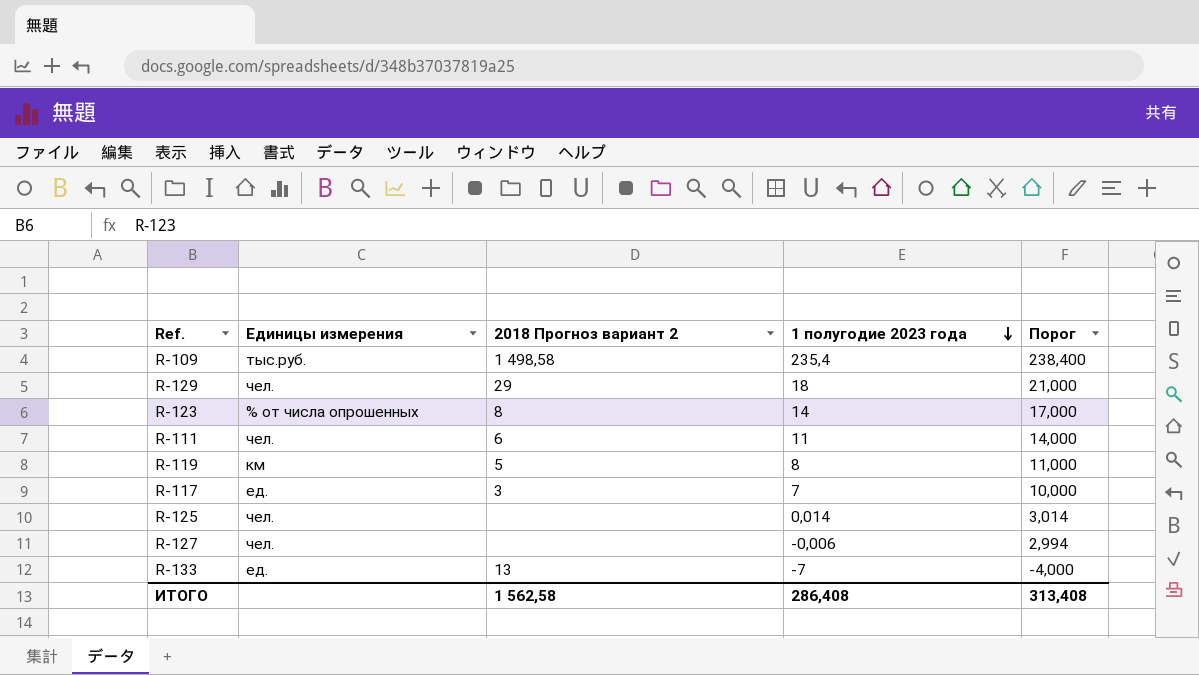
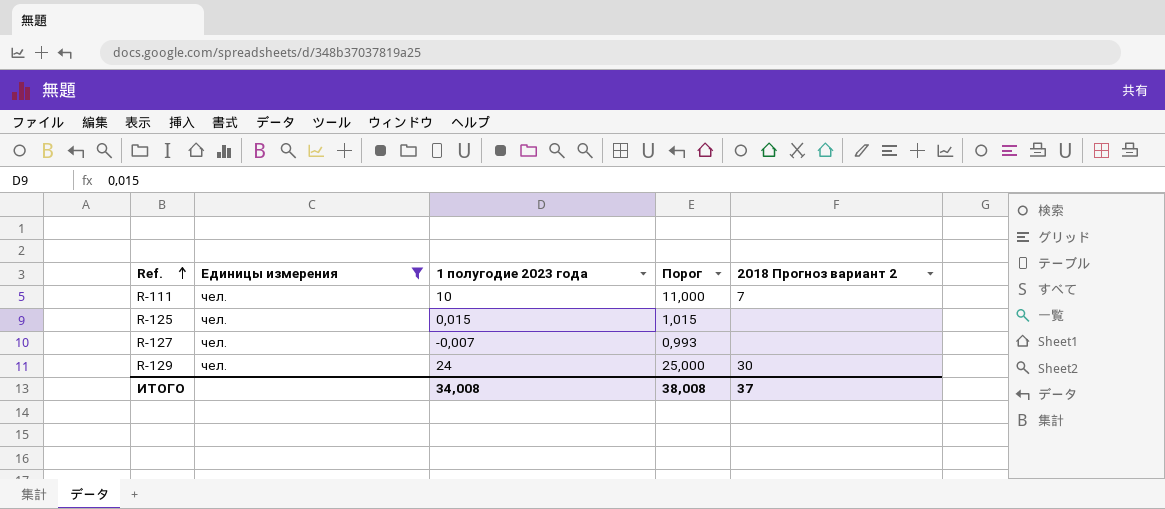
filter: none -> Единицы измерения = чел.
row order: 1 полугодие 2023 года descending -> Ref. ascending
column Порог | formula: [1 полугодие 2023 года] + 3 -> [1 полугодие 2023 года] + 1
column 2018 Прогноз вариант 2 | position: 3 -> 5
R-111 | 1 полугодие 2023 года: 11 -> 10
R-111 | 2018 Прогноз вариант 2: 6 -> 7
R-125 | 1 полугодие 2023 года: 0,014 -> 0,015
R-127 | 1 полугодие 2023 года: -0,006 -> -0,007
R-129 | 1 полугодие 2023 года: 18 -> 24
R-129 | 2018 Прогноз вариант 2: 29 -> 30
ИТОГО | 1 полугодие 2023 года: 286,408 -> 34,008
ИТОГО | Порог: 313,408 -> 38,008
ИТОГО | 2018 Прогноз вариант 2: 1 562,58 -> 37

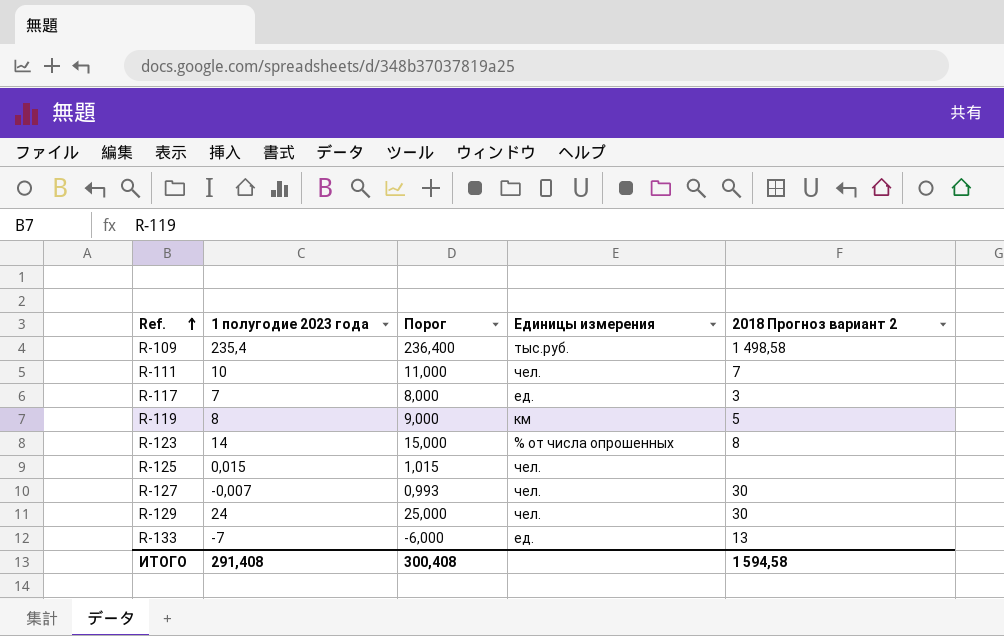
filter: Единицы измерения = чел. -> none
column Единицы измерения | position: 2 -> 4
R-127 | 2018 Прогноз вариант 2: none -> 30
ИТОГО | 1 полугодие 2023 года: 34,008 -> 291,408
ИТОГО | Порог: 38,008 -> 300,408
ИТОГО | 2018 Прогноз вариант 2: 37 -> 1 594,58

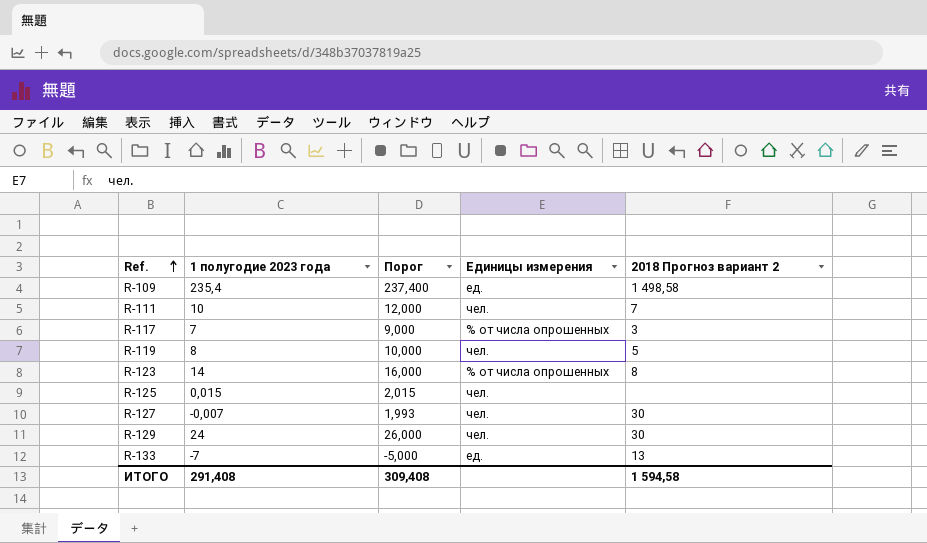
column Порог | formula: [1 полугодие 2023 года] + 1 -> [1 полугодие 2023 года] + 2
R-109 | Единицы измерения: тыс.руб. -> ед.
R-117 | Единицы измерения: ед. -> % от числа опрошенных
R-119 | Единицы измерения: км -> чел.
ИТОГО | Порог: 300,408 -> 309,408

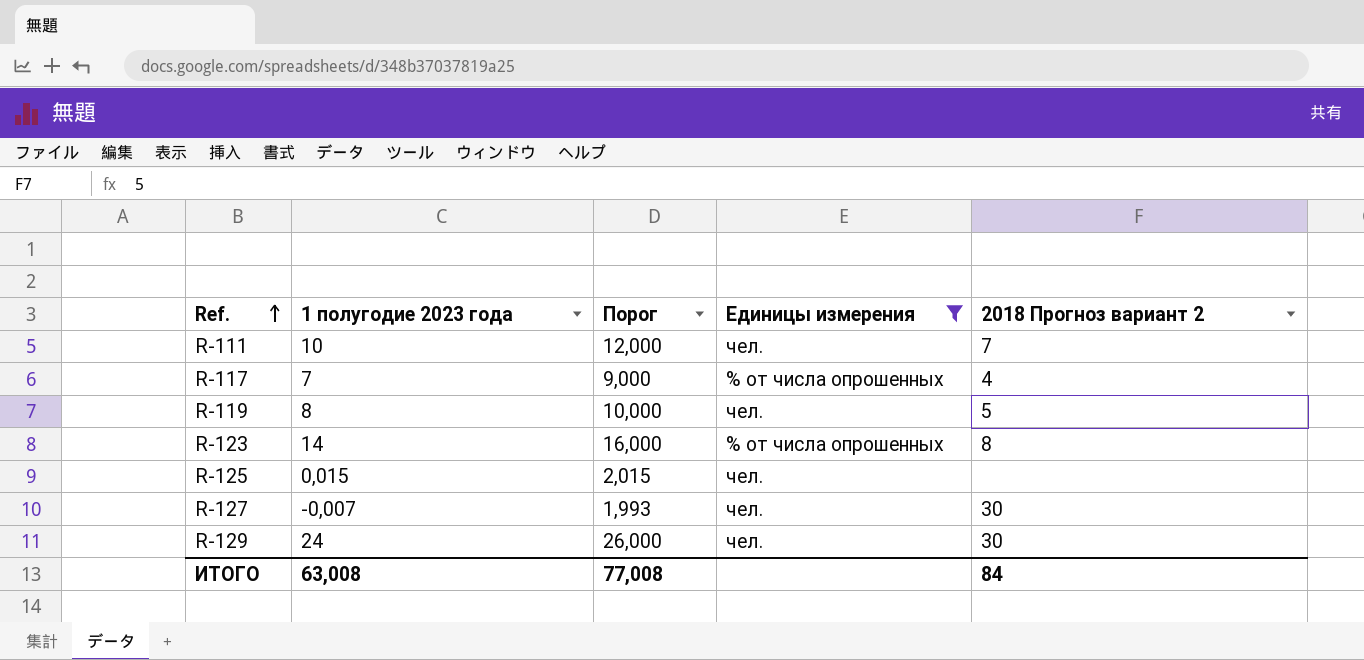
filter: none -> Единицы измерения != ед.
R-117 | 2018 Прогноз вариант 2: 3 -> 4
ИТОГО | 1 полугодие 2023 года: 291,408 -> 63,008
ИТОГО | Порог: 309,408 -> 77,008
ИТОГО | 2018 Прогноз вариант 2: 1 594,58 -> 84

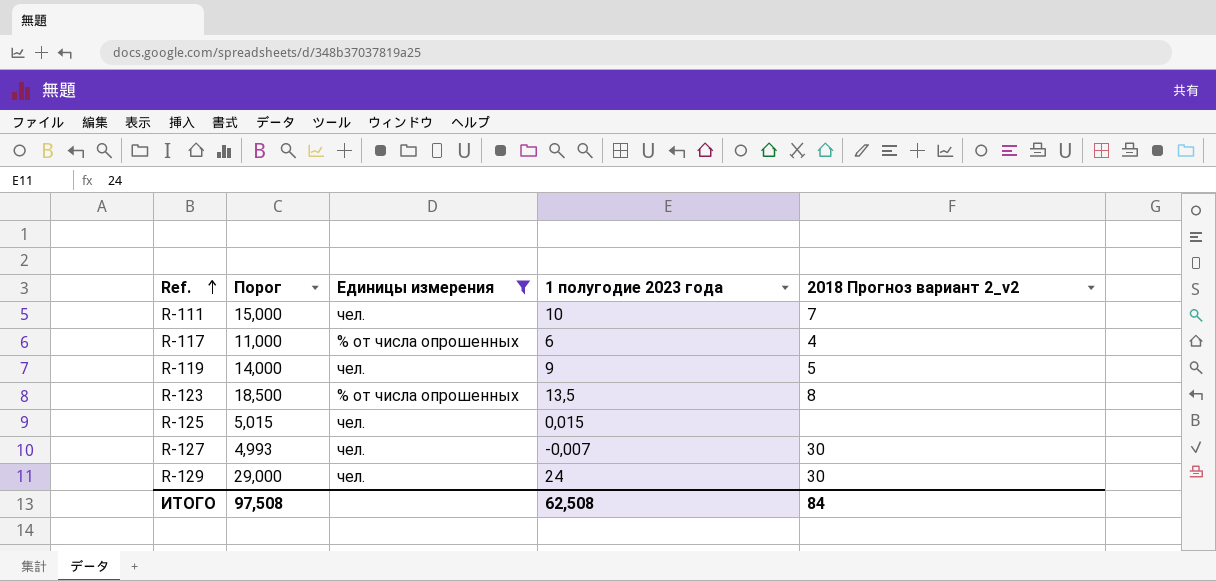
column Порог | formula: [1 полугодие 2023 года] + 2 -> [1 полугодие 2023 года] + 5
column 1 полугодие 2023 года | position: 2 -> 4
column name: 2018 Прогноз вариант 2 -> 2018 Прогноз вариант 2_v2
R-117 | 1 полугодие 2023 года: 7 -> 6
R-119 | 1 полугодие 2023 года: 8 -> 9
R-123 | 1 полугодие 2023 года: 14 -> 13,5
ИТОГО | Порог: 77,008 -> 97,508
ИТОГО | 1 полугодие 2023 года: 63,008 -> 62,508

